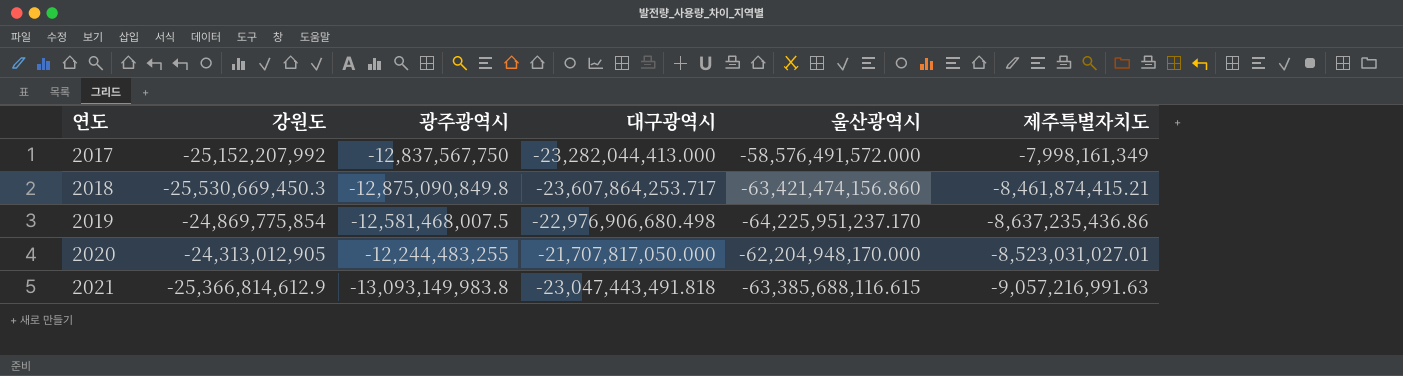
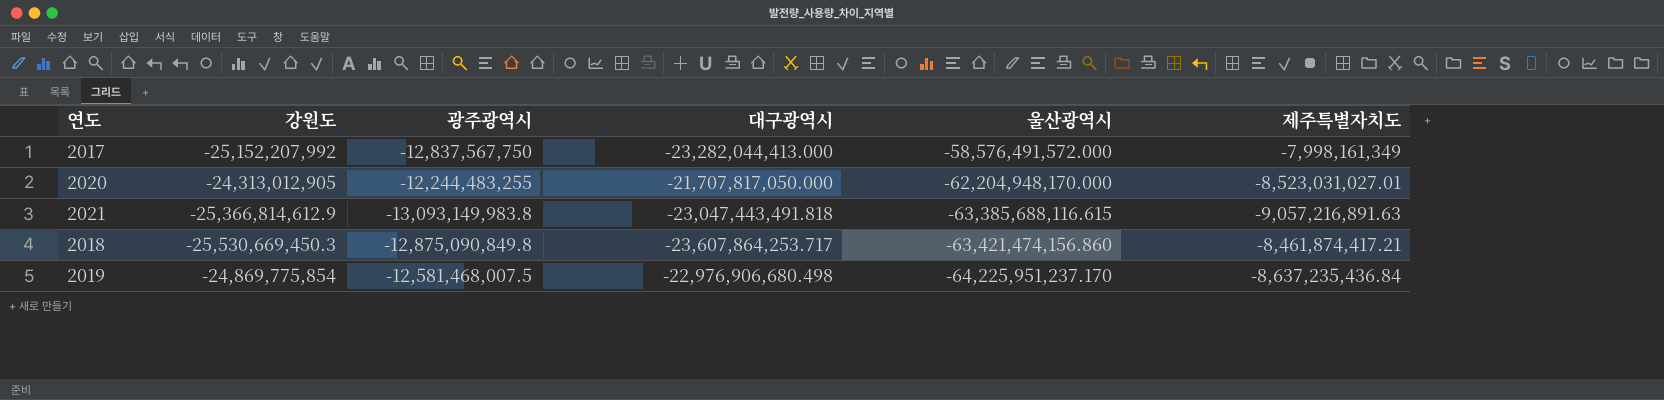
row order: 연도 ascending -> 울산광역시 descending
2021 | 제주특별자치도: -9,057,216,991.63 -> -9,057,216,891.63
2018 | 제주특별자치도: -8,461,874,415.21 -> -8,461,874,417.21
2019 | 제주특별자치도: -8,637,235,436.86 -> -8,637,235,436.84

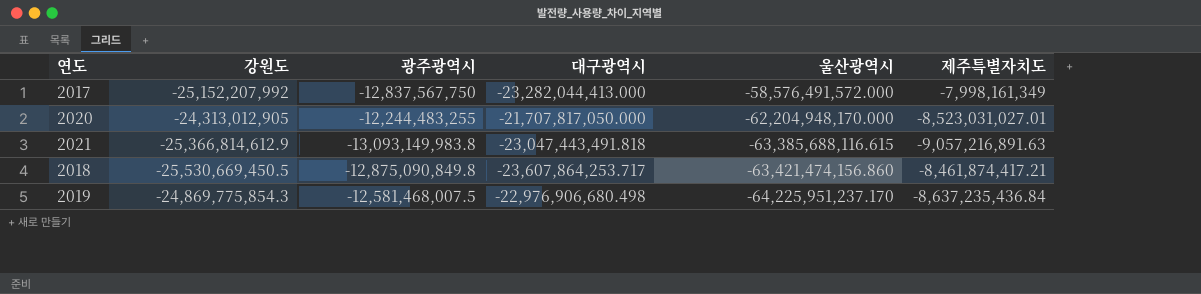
2018 | 강원도: -25,530,669,450.3 -> -25,530,669,450.5
2019 | 강원도: -24,869,775,854 -> -24,869,775,854.3

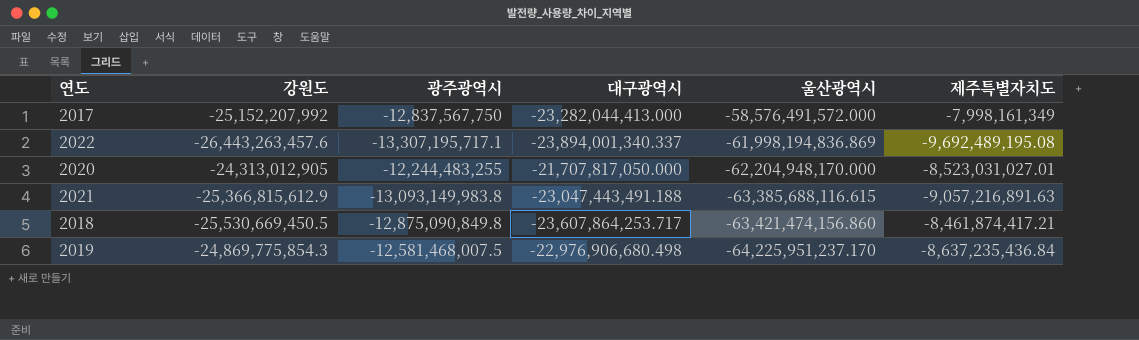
row 2022: none -> -26,443,263,457.6 | -13,307,195,717.1 | -23,894,001,340.337 | -61,998,194,836.869 | -9,692,489,195.08
2021 | 강원도: -25,366,814,612.9 -> -25,366,815,612.9
2021 | 대구광역시: -23,047,443,491.818 -> -23,047,443,491.188

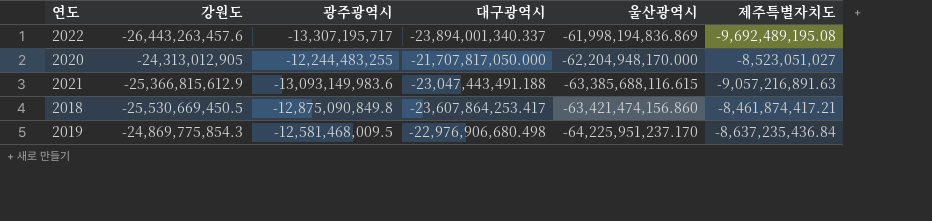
row 2017: -25,152,207,992 | -12,837,567,750 | -23,282,044,413.000 | -58,576,491,572.000 | -7,998,161,349 -> none
2022 | 광주광역시: -13,307,195,717.1 -> -13,307,195,717
2020 | 제주특별자치도: -8,523,031,027.01 -> -8,523,051,027
2021 | 광주광역시: -13,093,149,983.8 -> -13,093,149,983.6
2018 | 대구광역시: -23,607,864,253.717 -> -23,607,864,253.417
2019 | 광주광역시: -12,581,468,007.5 -> -12,581,468,009.5

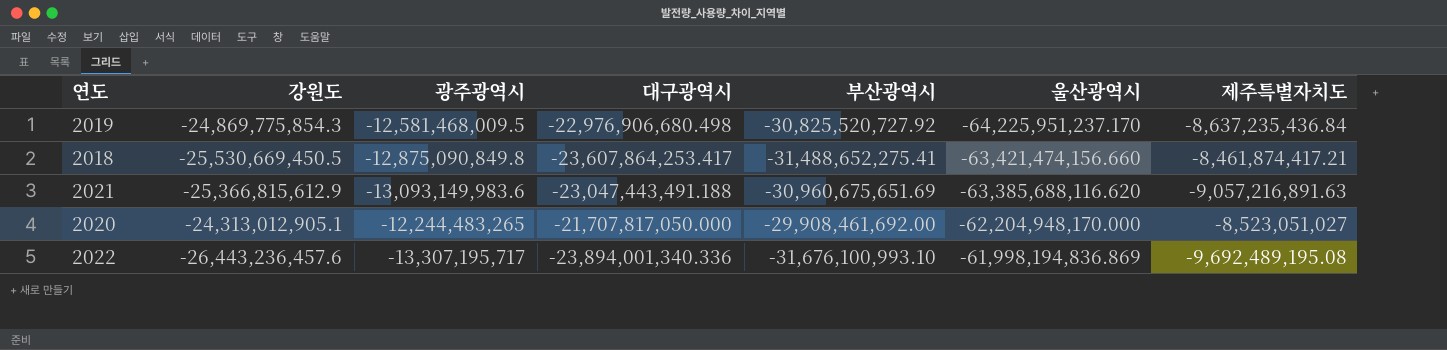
row order: 울산광역시 descending -> 울산광역시 ascending
column 부산광역시 | position: none -> 5
2018 | 울산광역시: -63,421,474,156.860 -> -63,421,474,156.660
2021 | 울산광역시: -63,385,688,116.615 -> -63,385,688,116.620
2020 | 강원도: -24,313,012,905 -> -24,313,012,905.1
2020 | 광주광역시: -12,244,483,255 -> -12,244,483,265
2022 | 강원도: -26,443,263,457.6 -> -26,443,236,457.6
2022 | 대구광역시: -23,894,001,340.337 -> -23,894,001,340.336

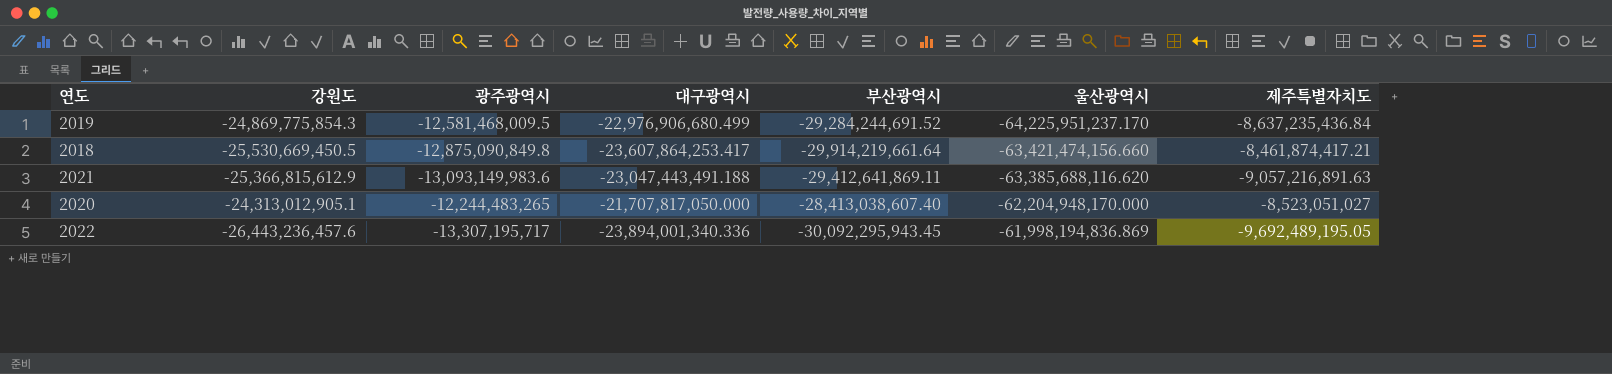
2019 | 대구광역시: -22,976,906,680.498 -> -22,976,906,680.499
2019 | 부산광역시: -30,825,520,727.92 -> -29,284,244,691.52
2018 | 부산광역시: -31,488,652,275.41 -> -29,914,219,661.64
2021 | 부산광역시: -30,960,675,651.69 -> -29,412,641,869.11
2020 | 부산광역시: -29,908,461,692.00 -> -28,413,038,607.40
2022 | 부산광역시: -31,676,100,993.10 -> -30,092,295,943.45
2022 | 제주특별자치도: -9,692,489,195.08 -> -9,692,489,195.05

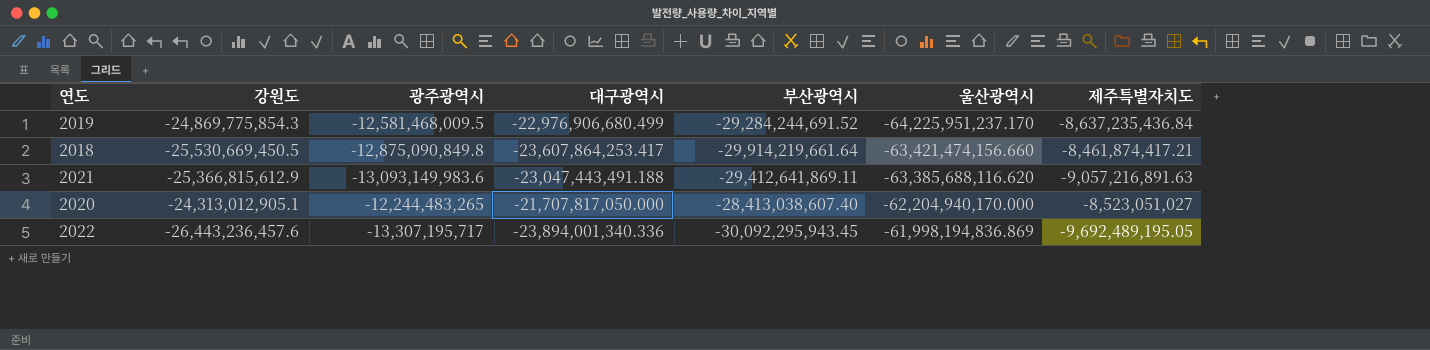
2020 | 울산광역시: -62,204,948,170.000 -> -62,204,940,170.000

